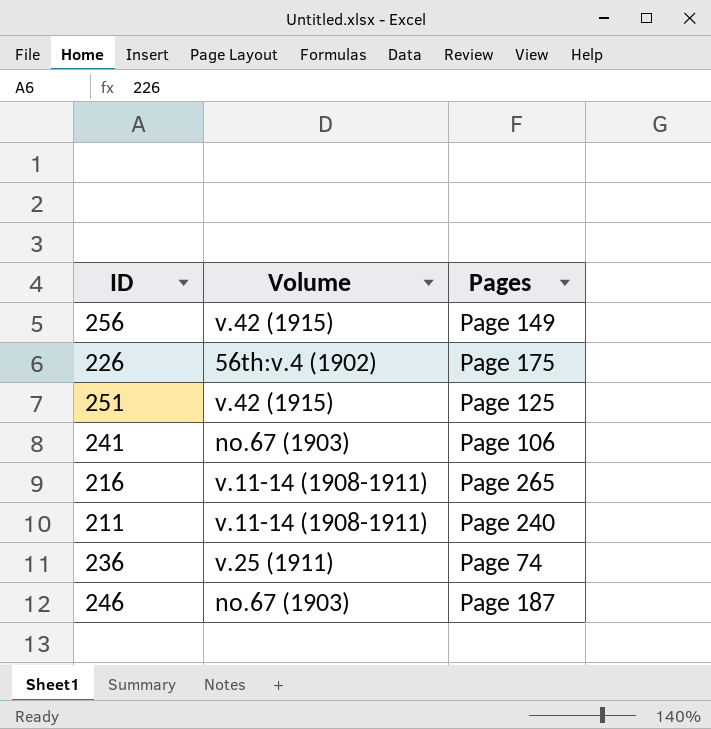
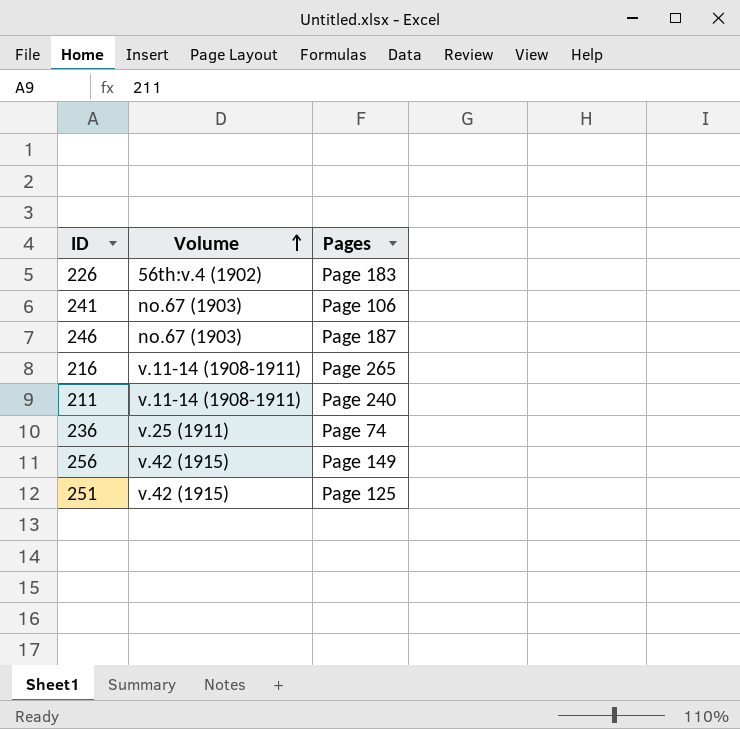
row order: none -> Volume ascending
226 | Pages: Page 175 -> Page 183

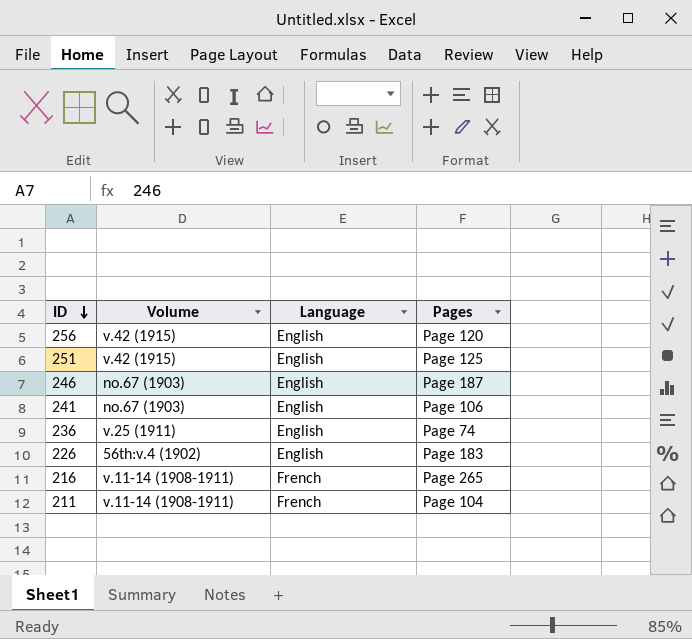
row order: Volume ascending -> ID descending
column Language | position: none -> 3
256 | Pages: Page 149 -> Page 120
211 | Pages: Page 240 -> Page 104

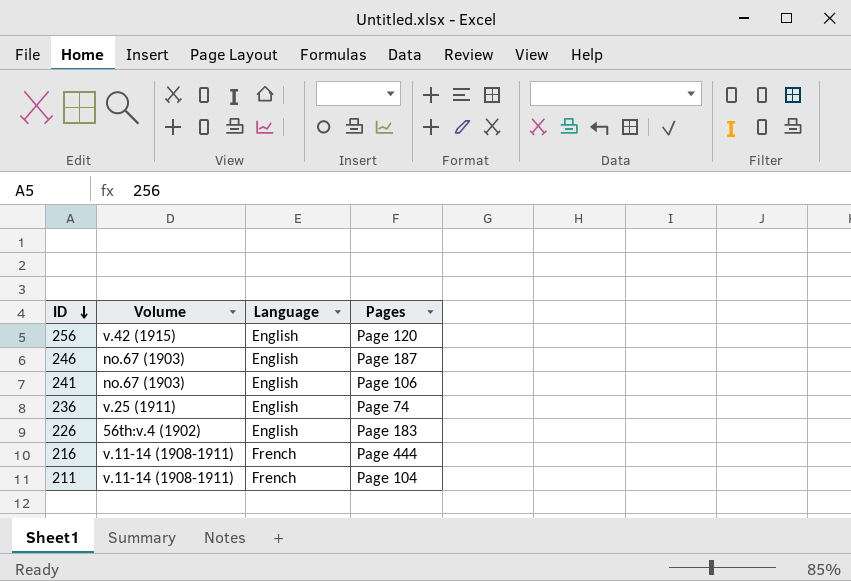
row 251: v.42 (1915) | English | Page 125 -> none
216 | Pages: Page 265 -> Page 444

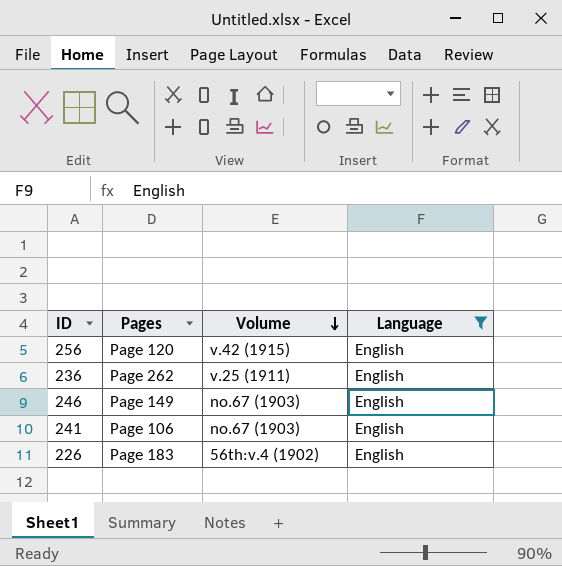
filter: none -> Language = English
row order: ID descending -> Volume descending
column Pages | position: 4 -> 2
236 | Pages: Page 74 -> Page 262
246 | Pages: Page 187 -> Page 149

